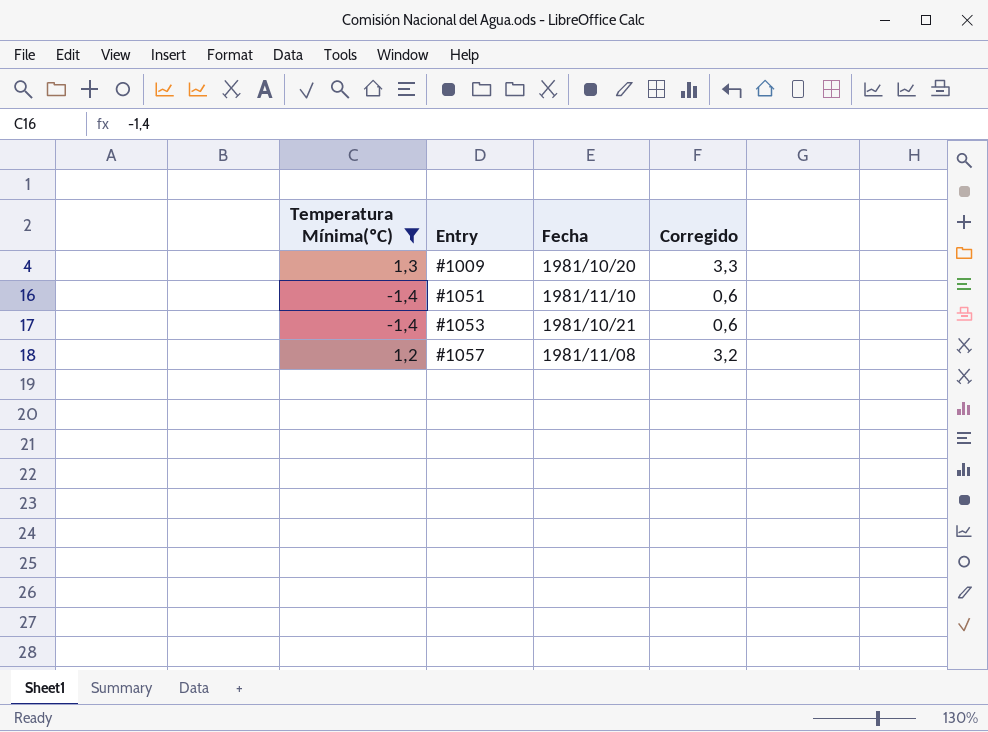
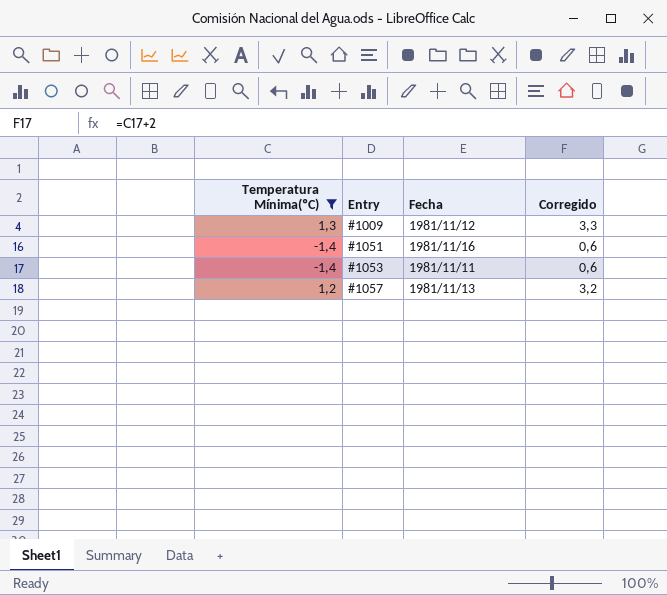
#1009 | Fecha: 1981/10/20 -> 1981/11/12
#1051 | Fecha: 1981/11/10 -> 1981/11/16
#1053 | Fecha: 1981/10/21 -> 1981/11/11
#1057 | Fecha: 1981/11/08 -> 1981/11/13

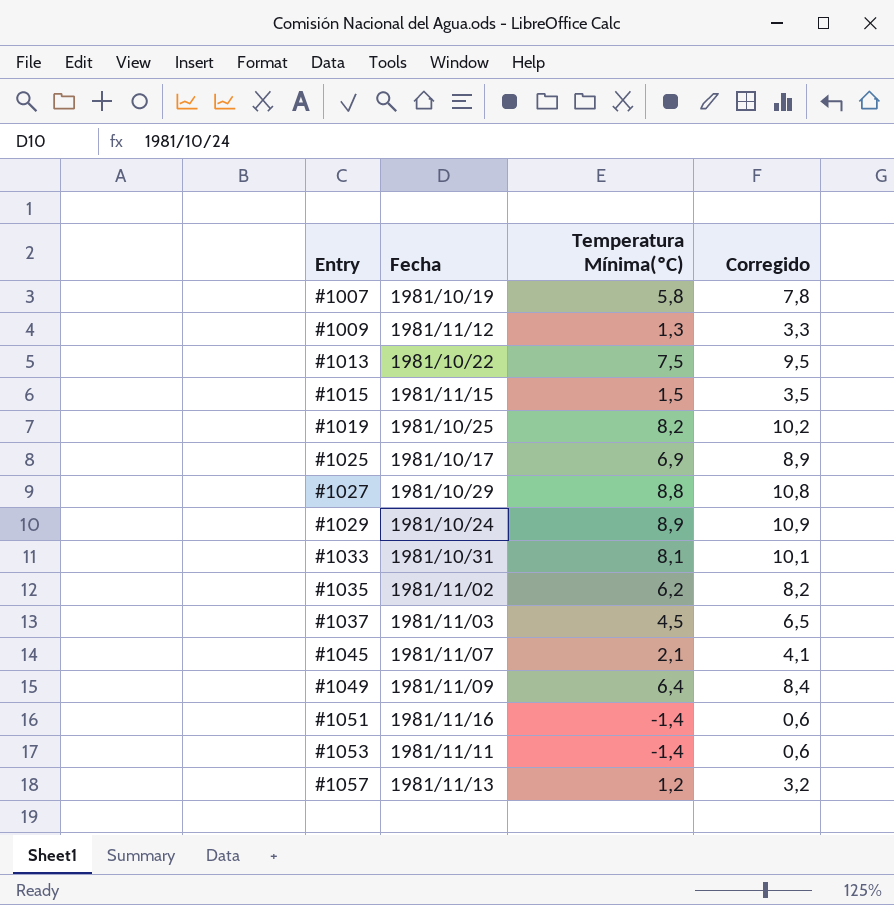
filter: Temperatura Mínima(ºC) <= 1,3 -> none
column Temperatura Mínima(ºC) | position: 1 -> 3

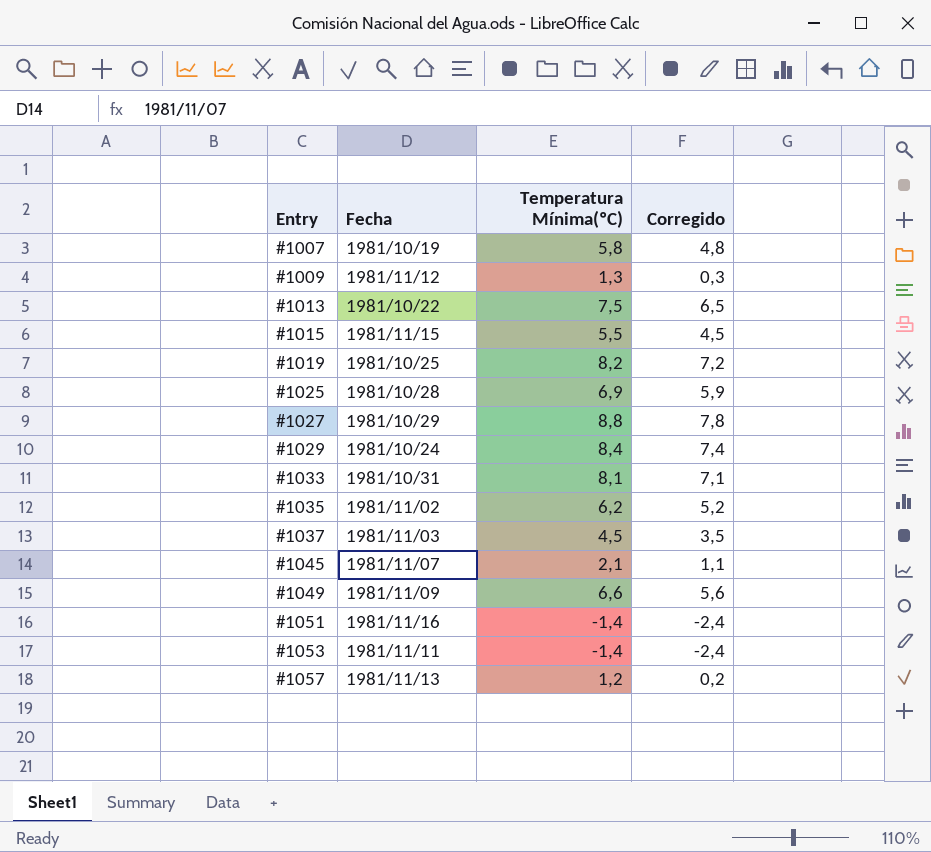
column Corregido | formula: [Temperatura Mínima(ºC)] + 2 -> [Temperatura Mínima(ºC)] - 1
#1015 | Temperatura Mínima(ºC): 1,5 -> 5,5
#1025 | Fecha: 1981/10/17 -> 1981/10/28
#1029 | Temperatura Mínima(ºC): 8,9 -> 8,4
#1049 | Temperatura Mínima(ºC): 6,4 -> 6,6

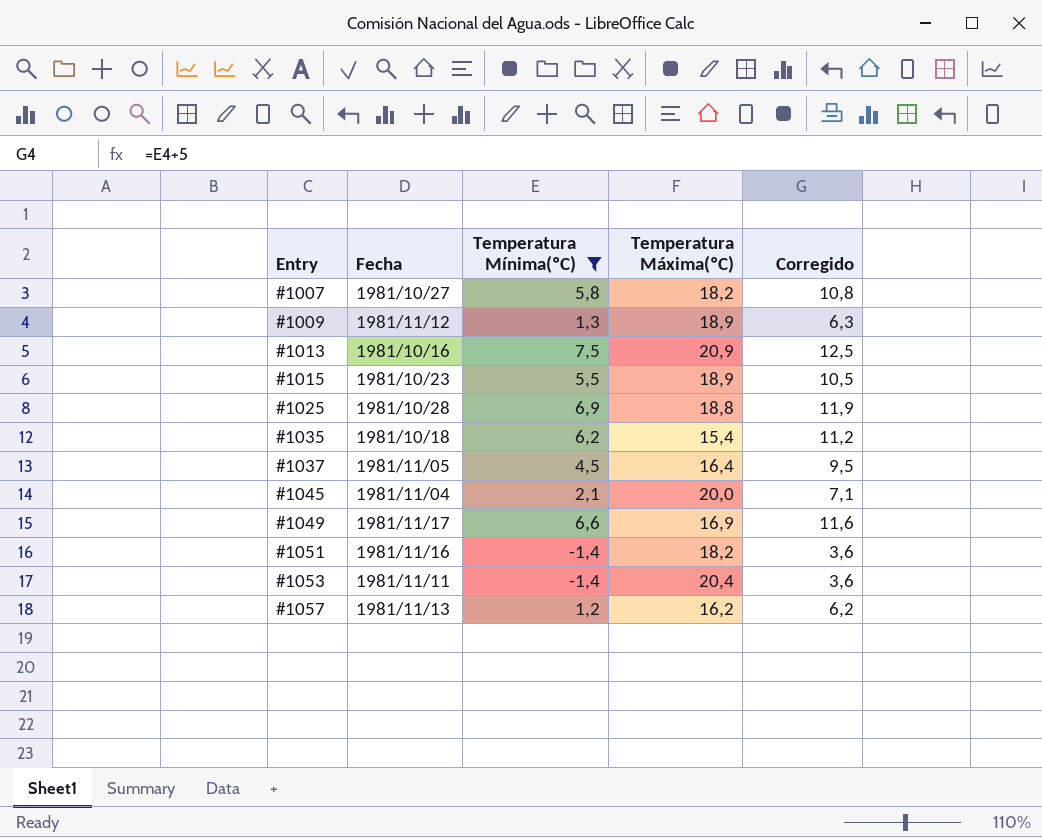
filter: none -> Temperatura Mínima(ºC) <= 7,5
column Temperatura Máxima(ºC) | position: none -> 4
column Corregido | formula: [Temperatura Mínima(ºC)] - 1 -> [Temperatura Mínima(ºC)] + 5
#1007 | Fecha: 1981/10/19 -> 1981/10/27
#1013 | Fecha: 1981/10/22 -> 1981/10/16
#1015 | Fecha: 1981/11/15 -> 1981/10/23
#1035 | Fecha: 1981/11/02 -> 1981/10/18
#1037 | Fecha: 1981/11/03 -> 1981/11/05
#1045 | Fecha: 1981/11/07 -> 1981/11/04
#1049 | Fecha: 1981/11/09 -> 1981/11/17

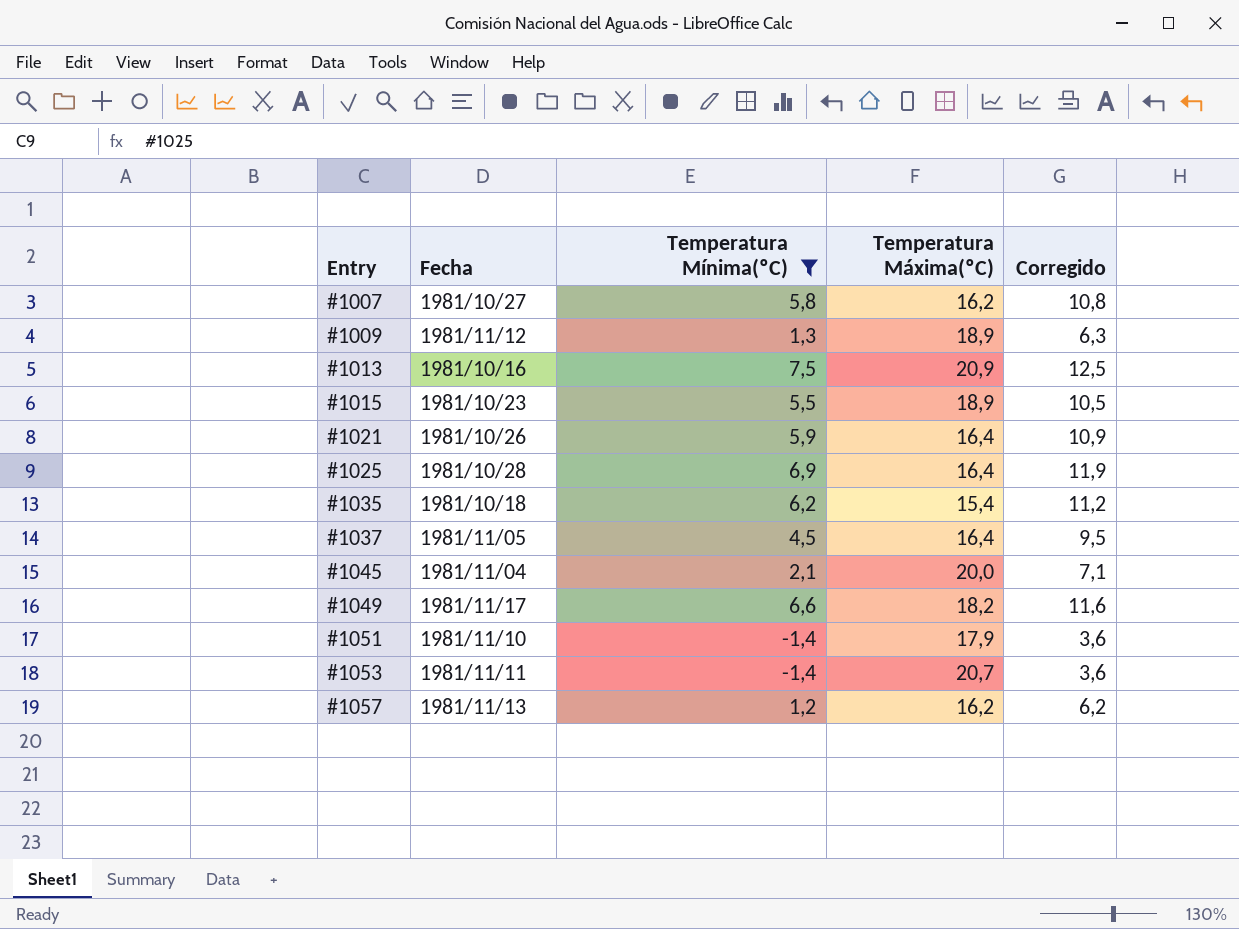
#1007 | Temperatura Máxima(ºC): 18,2 -> 16,2
row #1021: none -> 1981/10/26 | 5,9 | 16,4 | 10,9
#1025 | Temperatura Máxima(ºC): 18,8 -> 16,4
#1049 | Temperatura Máxima(ºC): 16,9 -> 18,2
#1051 | Fecha: 1981/11/16 -> 1981/11/10
#1051 | Temperatura Máxima(ºC): 18,2 -> 17,9
#1053 | Temperatura Máxima(ºC): 20,4 -> 20,7

